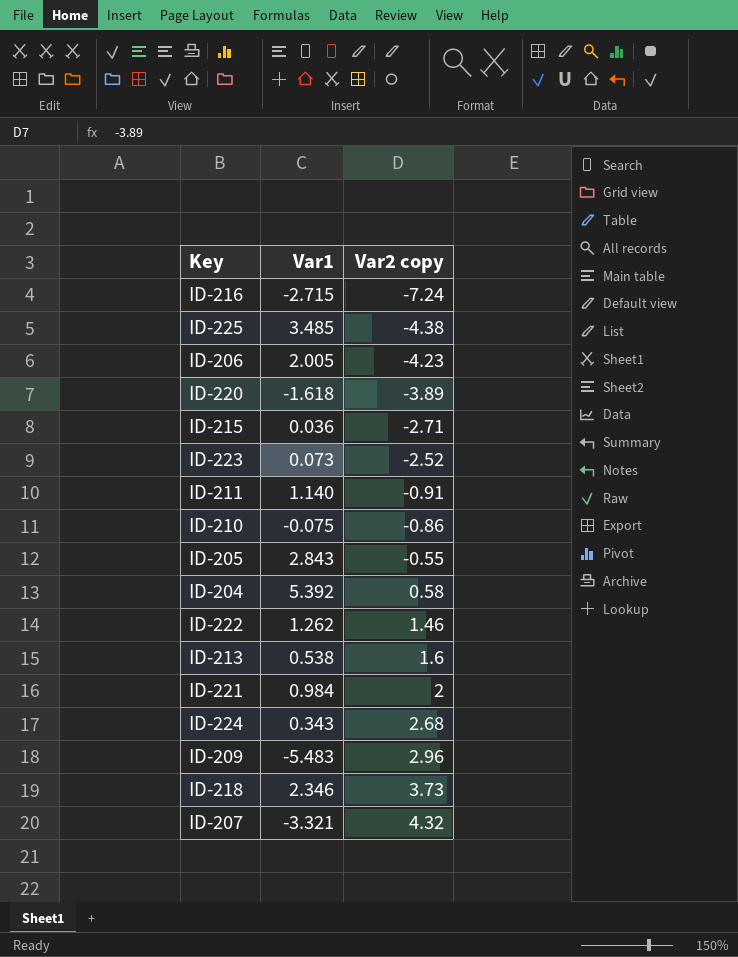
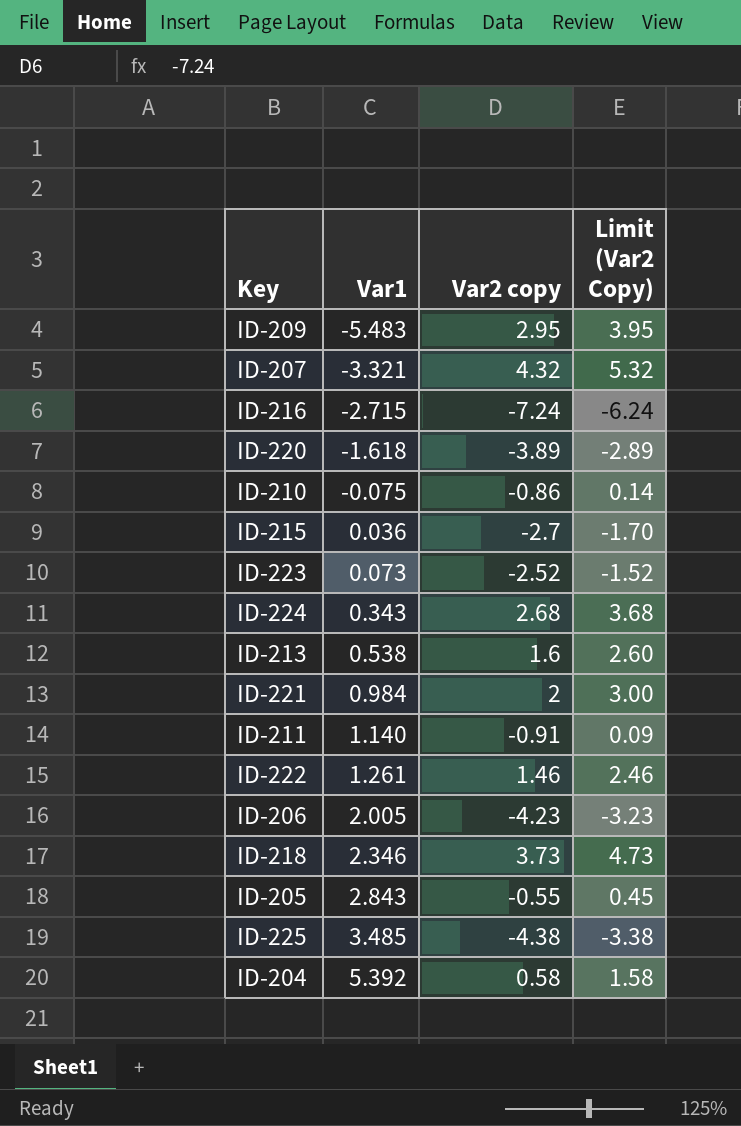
row order: Var2 copy ascending -> Var1 ascending
column Limit (Var2 Copy) | formula: none -> [Var2 copy] + 1
ID-209 | Var2 copy: 2.96 -> 2.95
ID-215 | Var2 copy: -2.71 -> -2.7
ID-222 | Var1: 1.262 -> 1.261

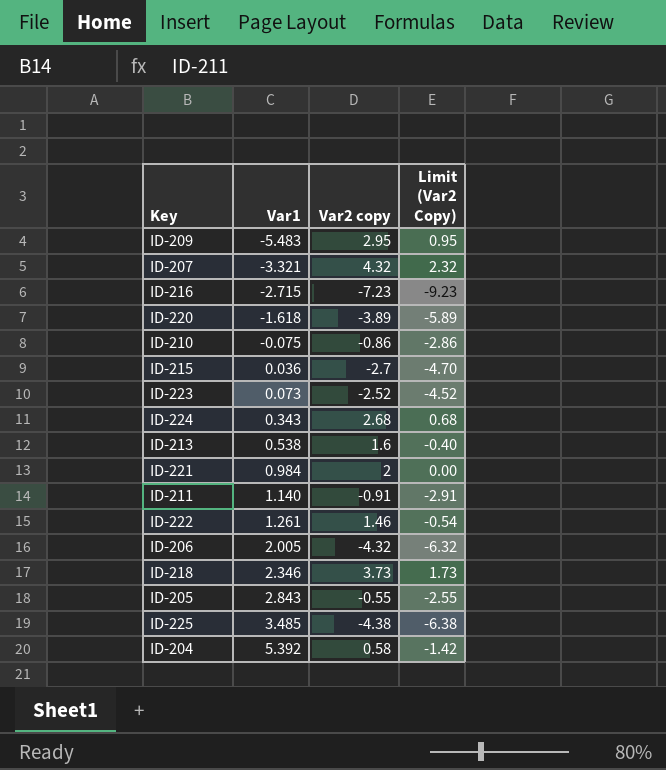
column Limit (Var2 Copy) | formula: [Var2 copy] + 1 -> [Var2 copy] - 2
ID-216 | Var2 copy: -7.24 -> -7.23
ID-206 | Var2 copy: -4.23 -> -4.32

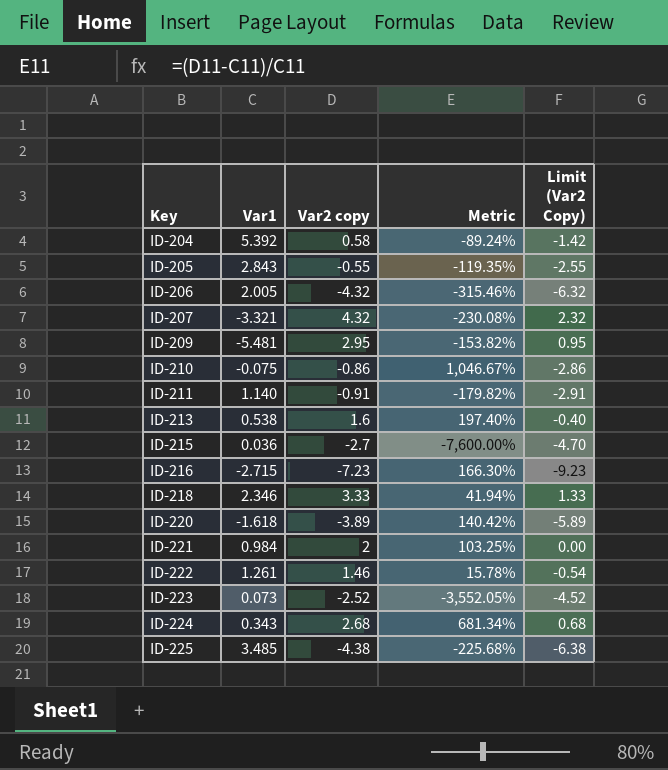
row order: Var1 ascending -> Key ascending
column Metric | formula: none -> ([Var2 copy] - [Var1]) / [Var1]
ID-209 | Var1: -5.483 -> -5.481
ID-218 | Var2 copy: 3.73 -> 3.33
ID-218 | Limit (Var2 Copy): 1.73 -> 1.33

